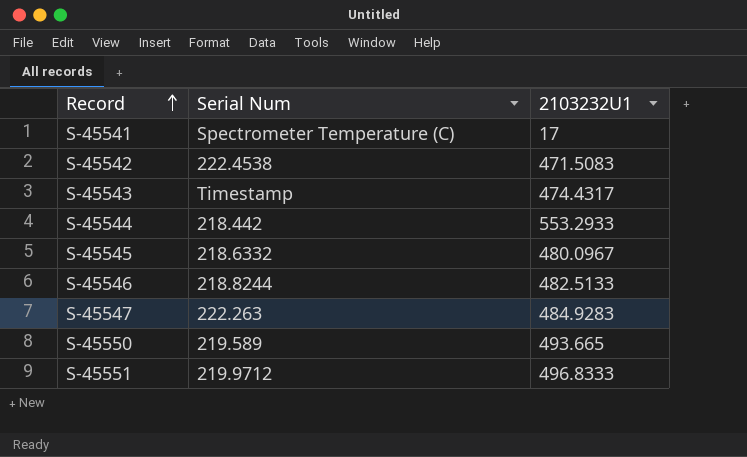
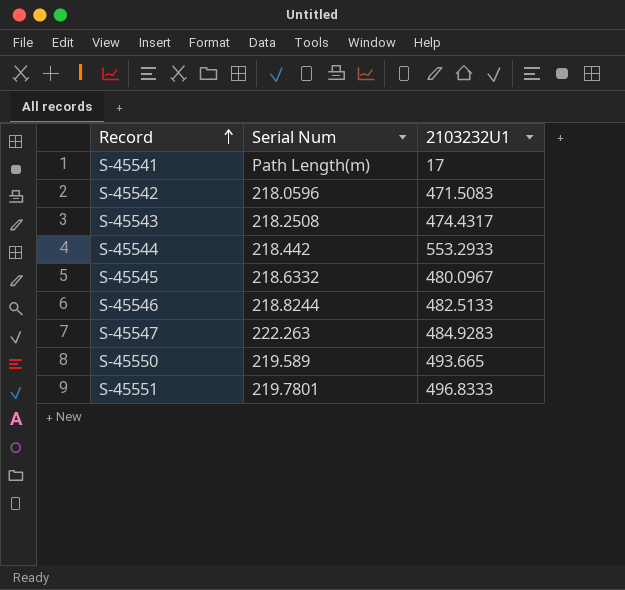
S-45541 | Serial Num: Spectrometer Temperature (C) -> Path Length(m)
S-45542 | Serial Num: 222.4538 -> 218.0596
S-45543 | Serial Num: Timestamp -> 218.2508
S-45551 | Serial Num: 219.9712 -> 219.7801

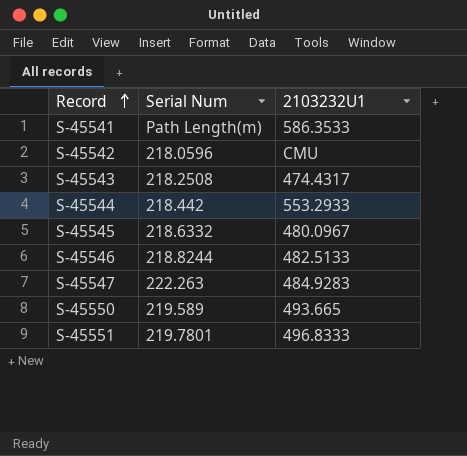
S-45541 | 2103232U1: 17 -> 586.3533
S-45542 | 2103232U1: 471.5083 -> CMU

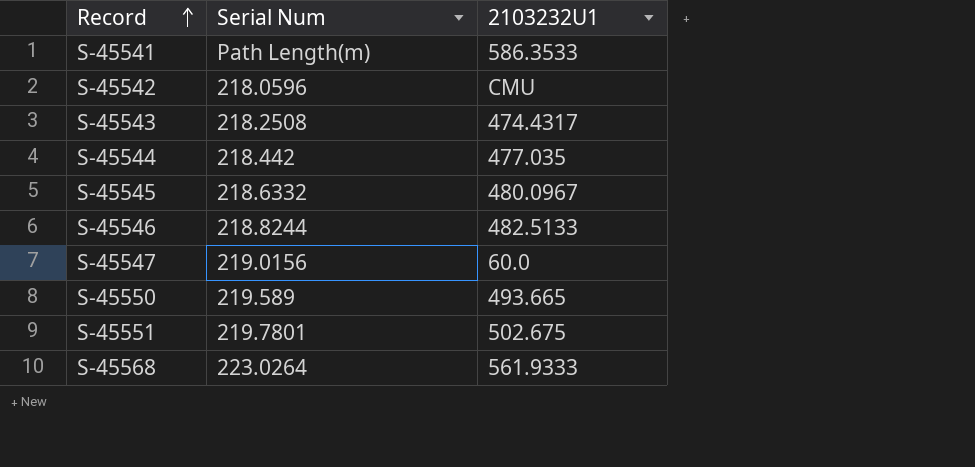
S-45544 | 2103232U1: 553.2933 -> 477.035
S-45547 | Serial Num: 222.263 -> 219.0156
S-45547 | 2103232U1: 484.9283 -> 60.0
S-45551 | 2103232U1: 496.8333 -> 502.675
row S-45568: none -> 223.0264 | 561.9333

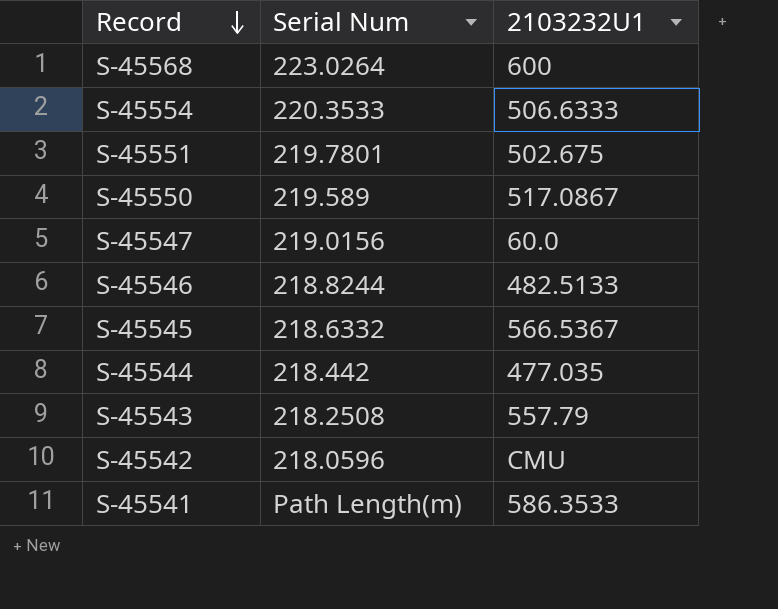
row order: Record ascending -> Record descending
S-45568 | 2103232U1: 561.9333 -> 600
row S-45554: none -> 220.3533 | 506.6333
S-45550 | 2103232U1: 493.665 -> 517.0867
S-45545 | 2103232U1: 480.0967 -> 566.5367
S-45543 | 2103232U1: 474.4317 -> 557.79

